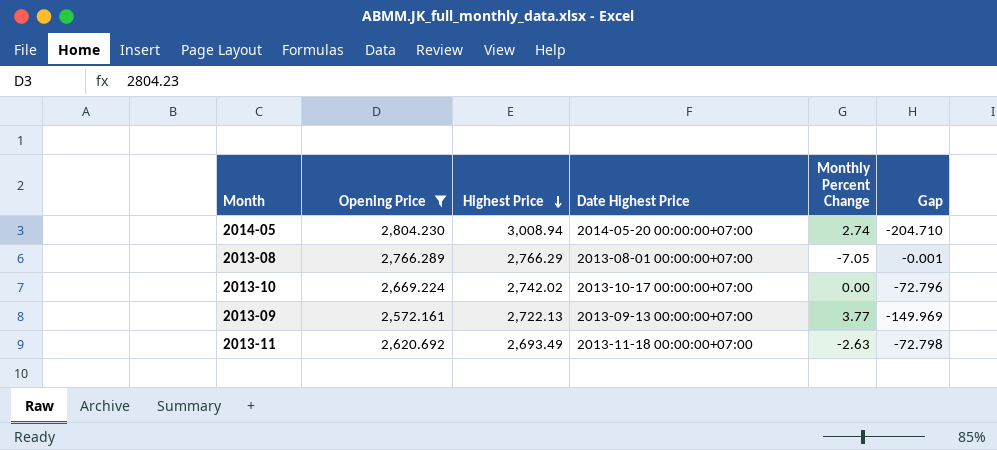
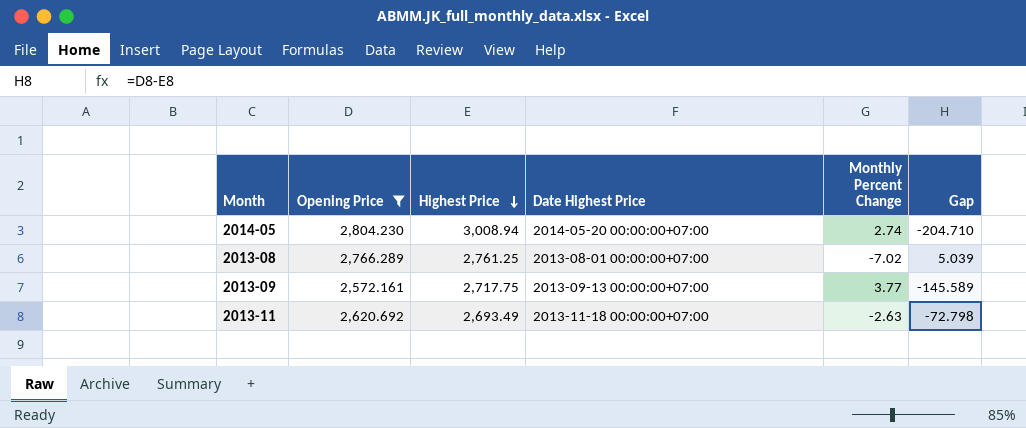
row 2013-10: 2,669.224 | 2,742.02 | 2013-10-17 00:00:00+07:00 | 0.00 | -72.796 -> none
2013-08 | Highest Price: 2,766.29 -> 2,761.25
2013-08 | Monthly Percent Change: -7.05 -> -7.02
2013-08 | Gap: -0.001 -> 5.039
2013-09 | Highest Price: 2,722.13 -> 2,717.75
2013-09 | Gap: -149.969 -> -145.589

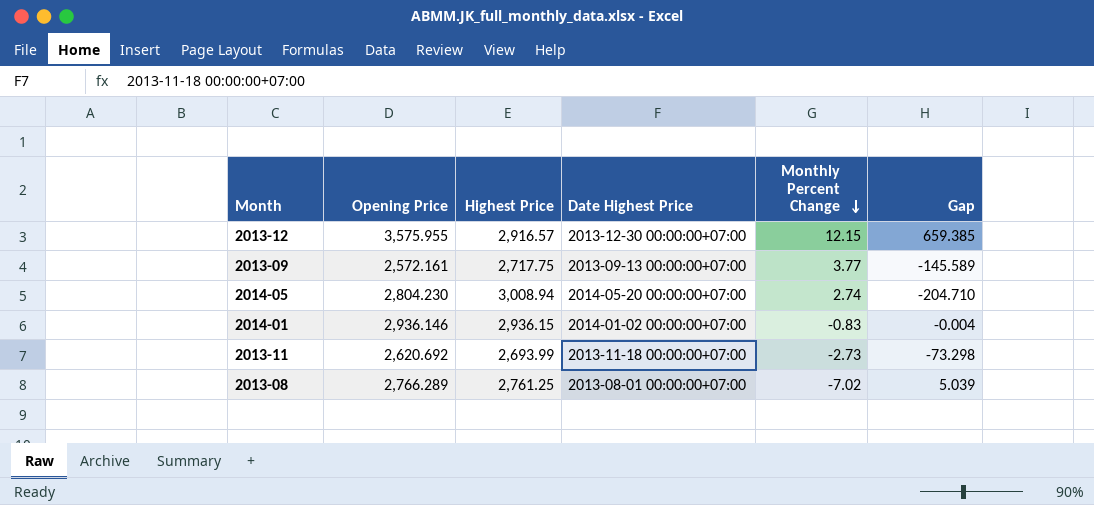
filter: Opening Price <= 2,804.230 -> none
row order: Highest Price descending -> Monthly Percent Change descending
2013-11 | Highest Price: 2,693.49 -> 2,693.99
2013-11 | Monthly Percent Change: -2.63 -> -2.73
2013-11 | Gap: -72.798 -> -73.298

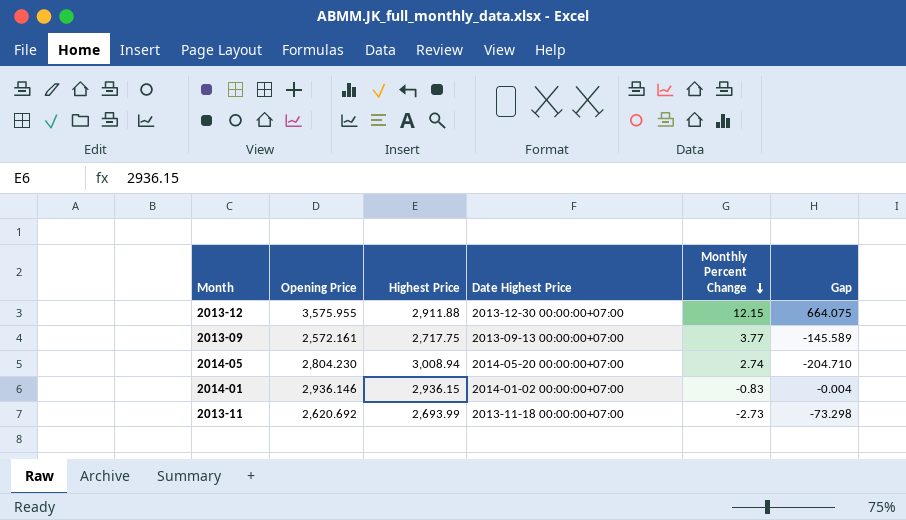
row 2013-08: 2,766.289 | 2,761.25 | 2013-08-01 00:00:00+07:00 | -7.02 | 5.039 -> none
2013-12 | Highest Price: 2,916.57 -> 2,911.88
2013-12 | Gap: 659.385 -> 664.075

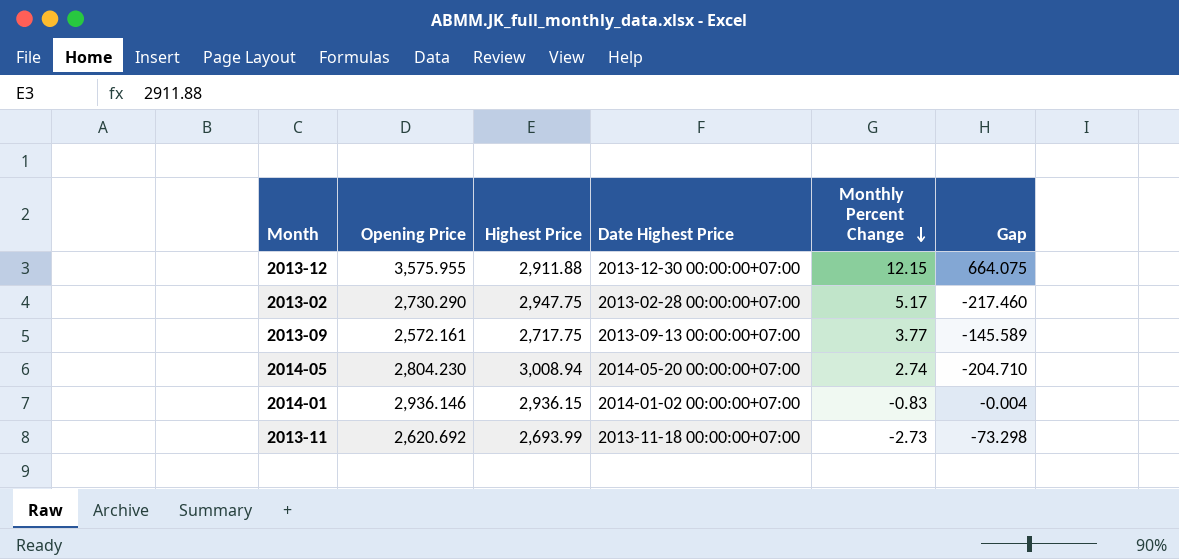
row 2013-02: none -> 2,730.290 | 2,947.75 | 2013-02-28 00:00:00+07:00 | 5.17 | -217.460

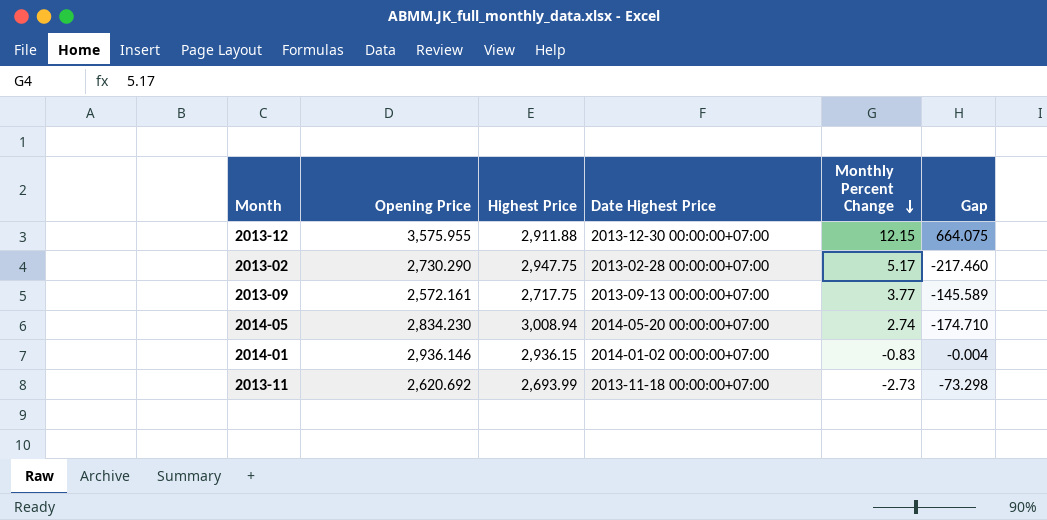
2014-05 | Opening Price: 2,804.230 -> 2,834.230
2014-05 | Gap: -204.710 -> -174.710

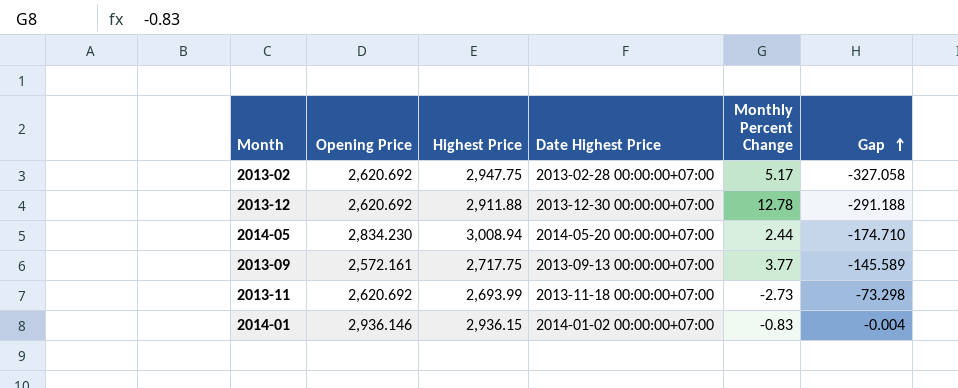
row order: Monthly Percent Change descending -> Gap ascending
2013-02 | Opening Price: 2,730.290 -> 2,620.692
2013-02 | Gap: -217.460 -> -327.058
2013-12 | Opening Price: 3,575.955 -> 2,620.692
2013-12 | Monthly Percent Change: 12.15 -> 12.78
2013-12 | Gap: 664.075 -> -291.188
2014-05 | Monthly Percent Change: 2.74 -> 2.44

